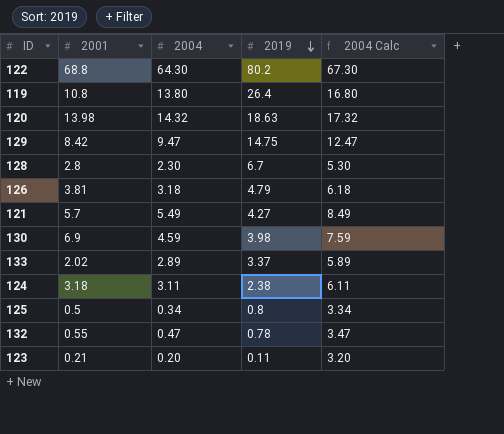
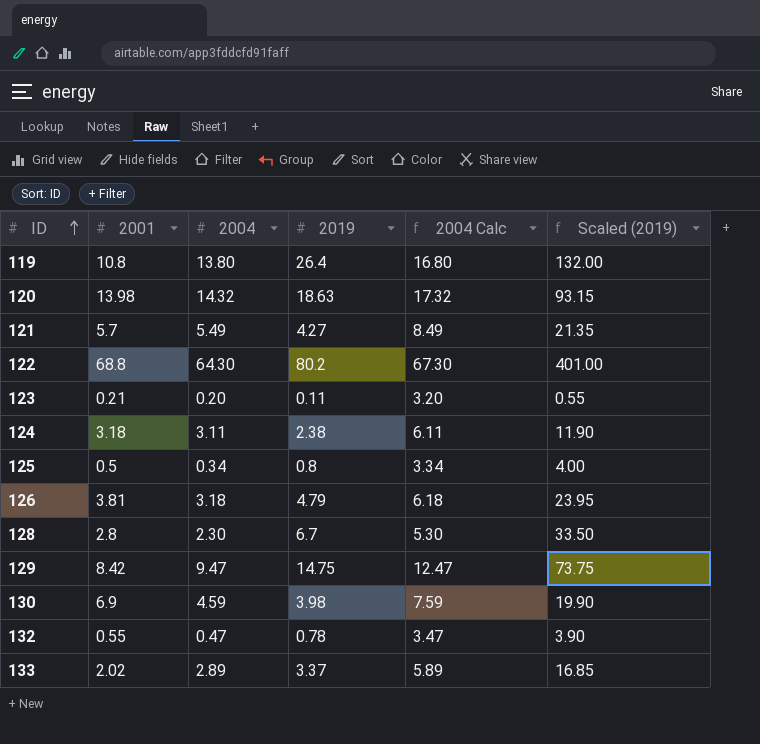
row order: 2019 descending -> ID ascending
column Scaled (2019) | formula: none -> [2019] * 5

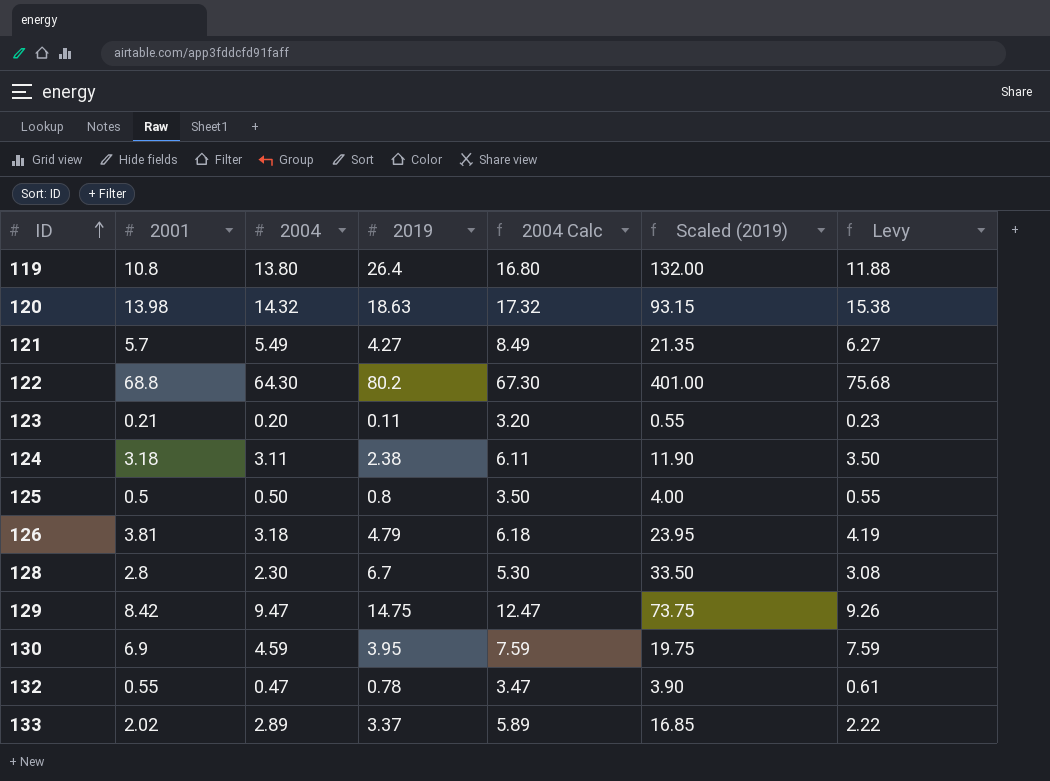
column Levy | formula: none -> [2001] * 1.1
125 | 2004: 0.34 -> 0.50
125 | 2004 Calc: 3.34 -> 3.50
130 | 2019: 3.98 -> 3.95
130 | Scaled (2019): 19.90 -> 19.75

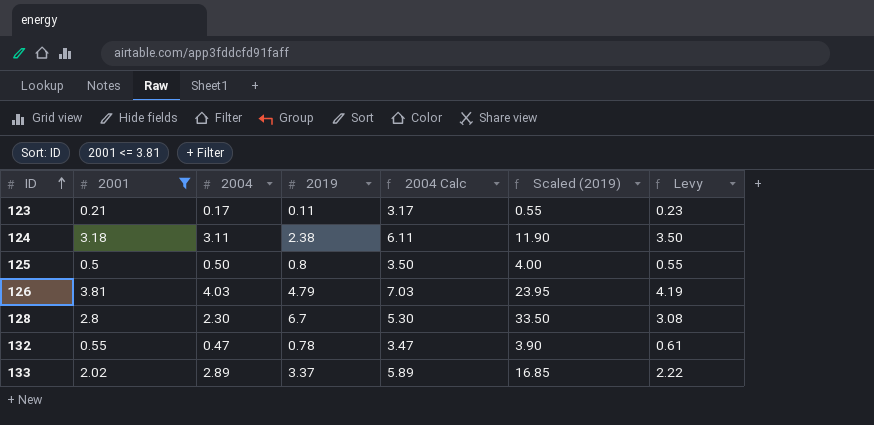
filter: none -> 2001 <= 3.81
123 | 2004: 0.20 -> 0.17
123 | 2004 Calc: 3.20 -> 3.17
126 | 2004: 3.18 -> 4.03
126 | 2004 Calc: 6.18 -> 7.03

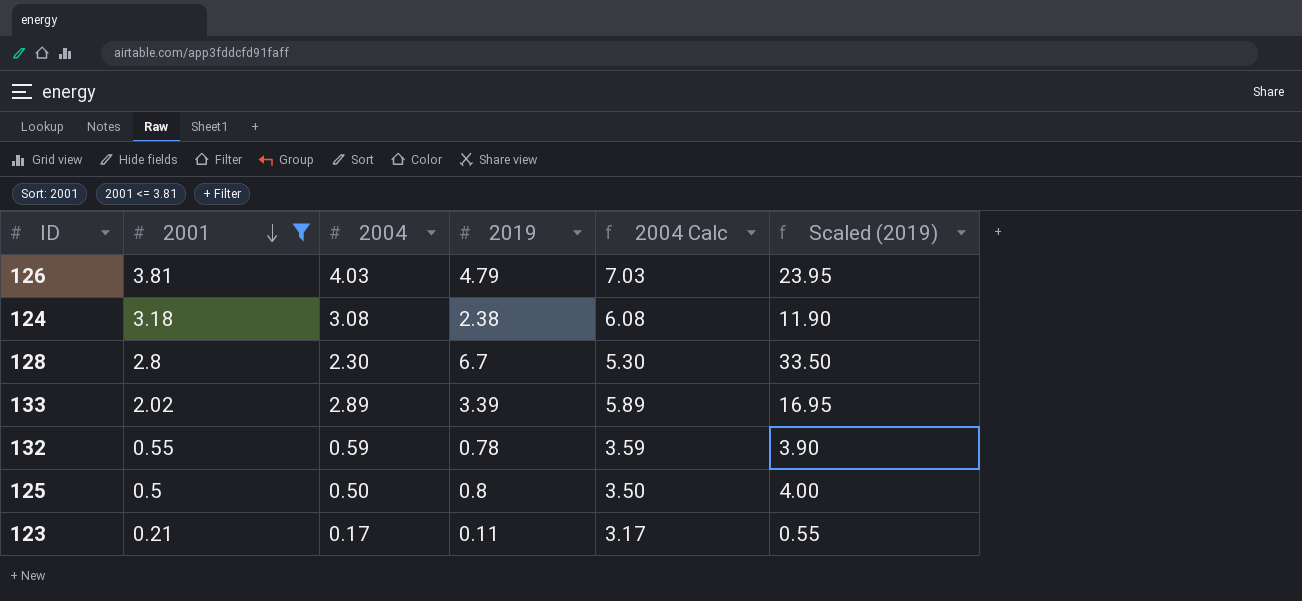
row order: ID ascending -> 2001 descending
column Levy | formula: [2001] * 1.1 -> none
124 | 2004: 3.11 -> 3.08
124 | 2004 Calc: 6.11 -> 6.08
133 | 2019: 3.37 -> 3.39
133 | Scaled (2019): 16.85 -> 16.95
132 | 2004: 0.47 -> 0.59
132 | 2004 Calc: 3.47 -> 3.59

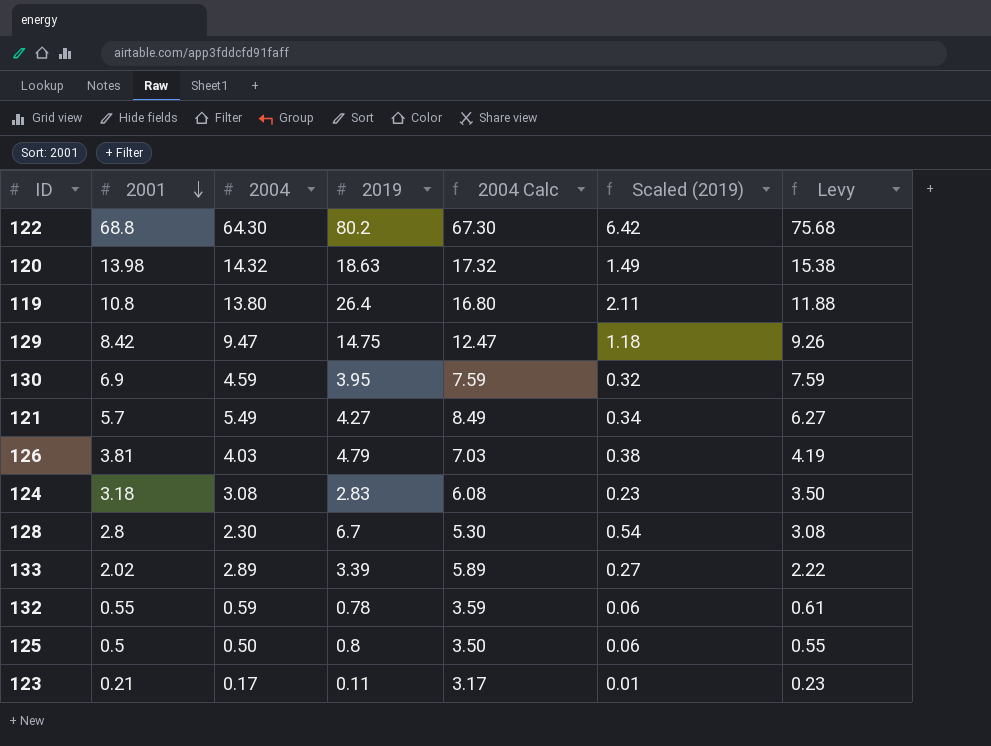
filter: 2001 <= 3.81 -> none
column Scaled (2019) | formula: [2019] * 5 -> [2019] * 0.08
column Levy | formula: none -> [2001] * 1.1
124 | 2019: 2.38 -> 2.83

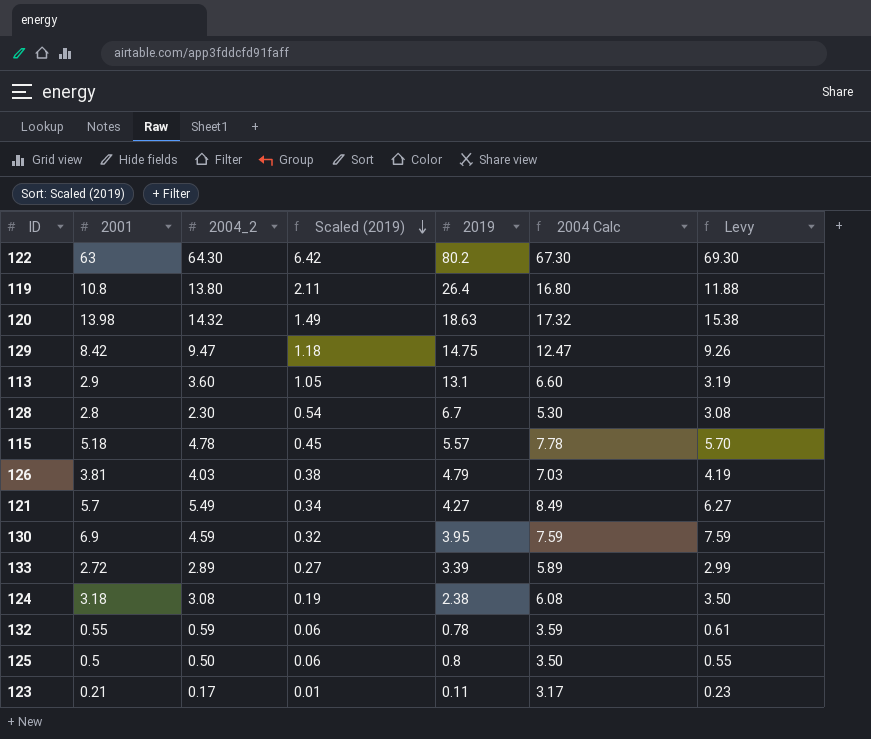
row order: 2001 descending -> Scaled (2019) descending
column name: 2004 -> 2004_2
column Scaled (2019) | position: 6 -> 4
122 | 2001: 68.8 -> 63
122 | Levy: 75.68 -> 69.30
row 113: none -> 2.9 | 3.60 | 1.05 | 13.1 | 6.60 | 3.19
row 115: none -> 5.18 | 4.78 | 0.45 | 5.57 | 7.78 | 5.70
133 | 2001: 2.02 -> 2.72
133 | Levy: 2.22 -> 2.99
124 | Scaled (2019): 0.23 -> 0.19
124 | 2019: 2.83 -> 2.38

